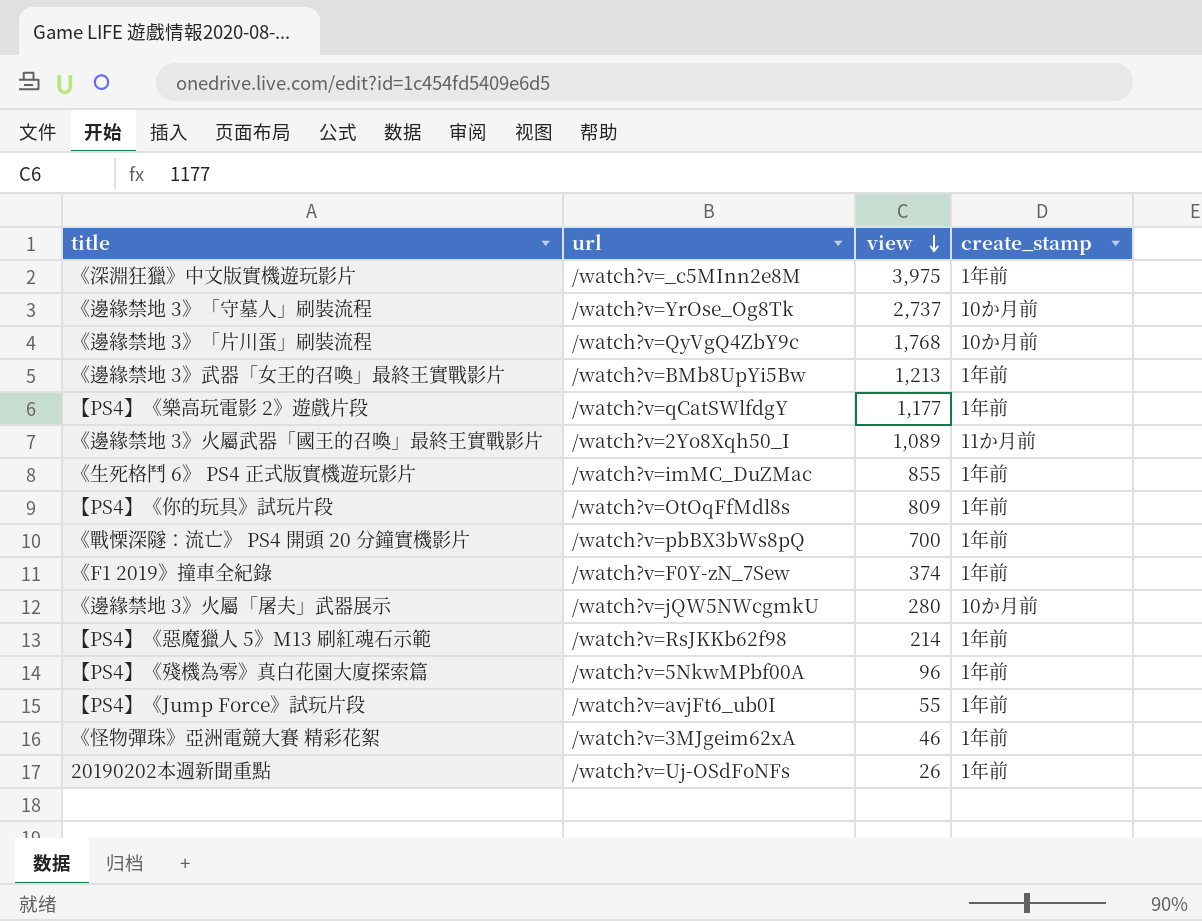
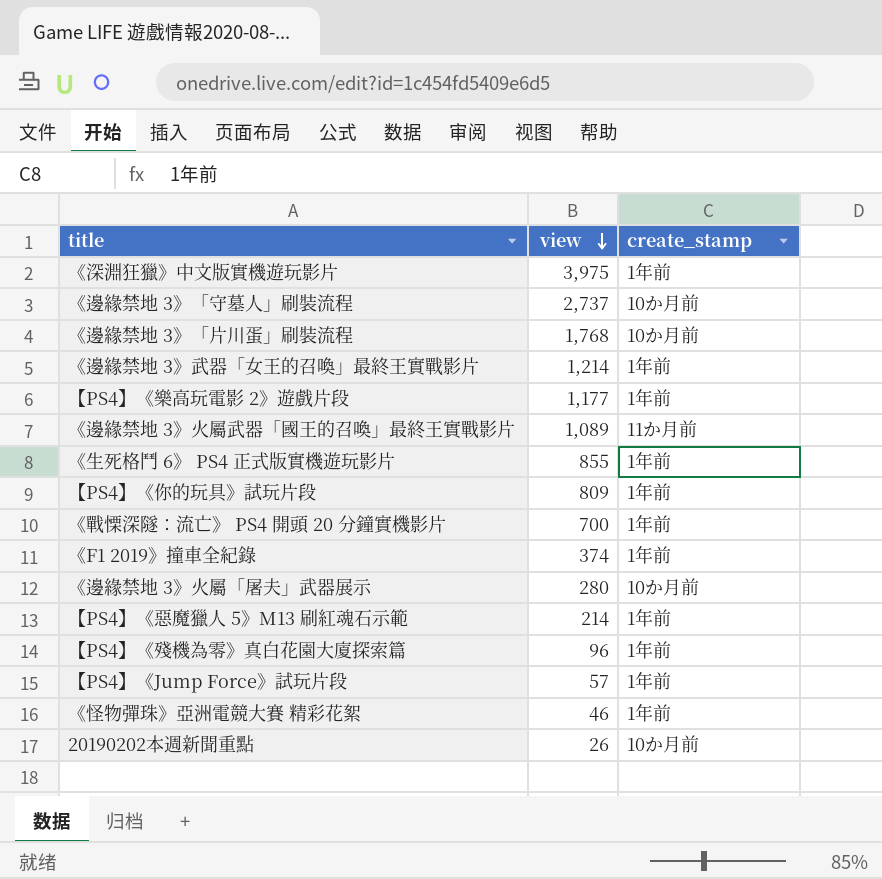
column url | position: 2 -> none
《邊緣禁地 3》武器「女王的召喚」最終王實戰影片 | view: 1,213 -> 1,214
【PS4】《Jump Force》試玩片段 | view: 55 -> 57
20190202本週新聞重點 | create_stamp: 1年前 -> 10か月前

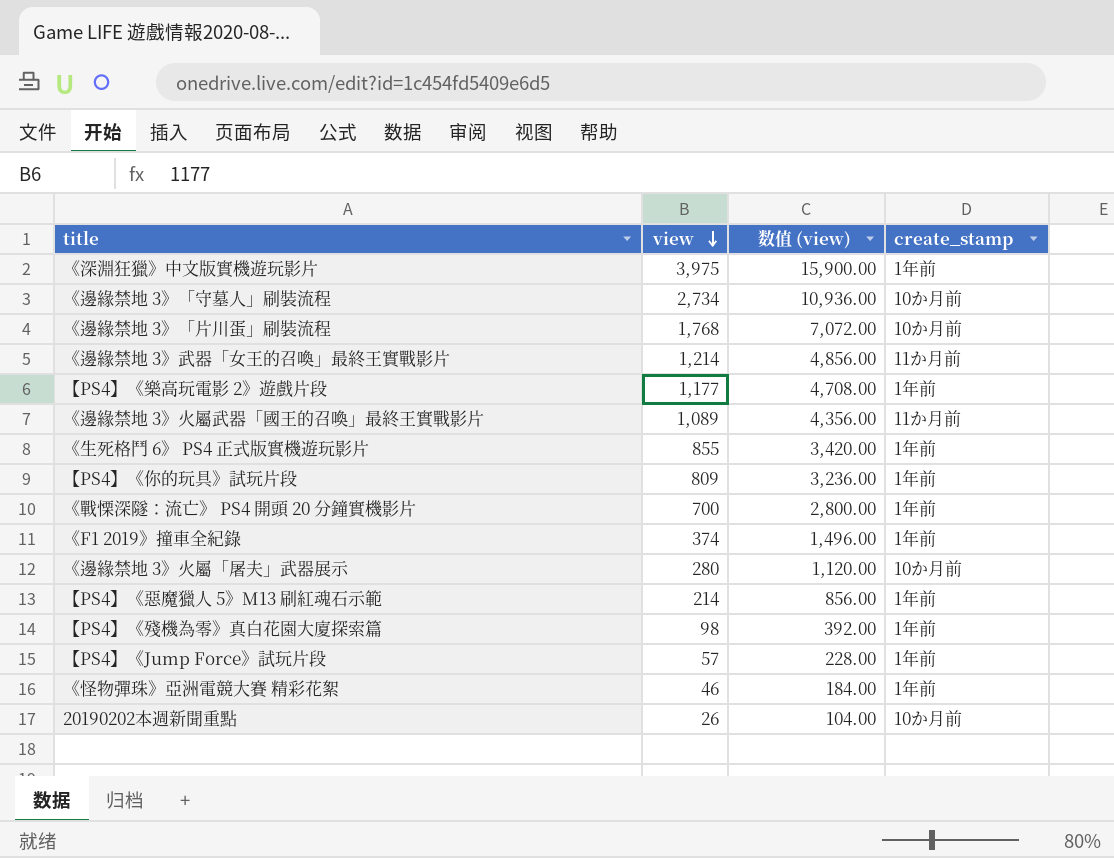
column 数值 (view) | formula: none -> [view] * 4
《邊緣禁地 3》「守墓人」刷裝流程 | view: 2,737 -> 2,734
《邊緣禁地 3》武器「女王的召喚」最終王實戰影片 | create_stamp: 1年前 -> 11か月前
【PS4】《殘機為零》真白花園大廈探索篇 | view: 96 -> 98

